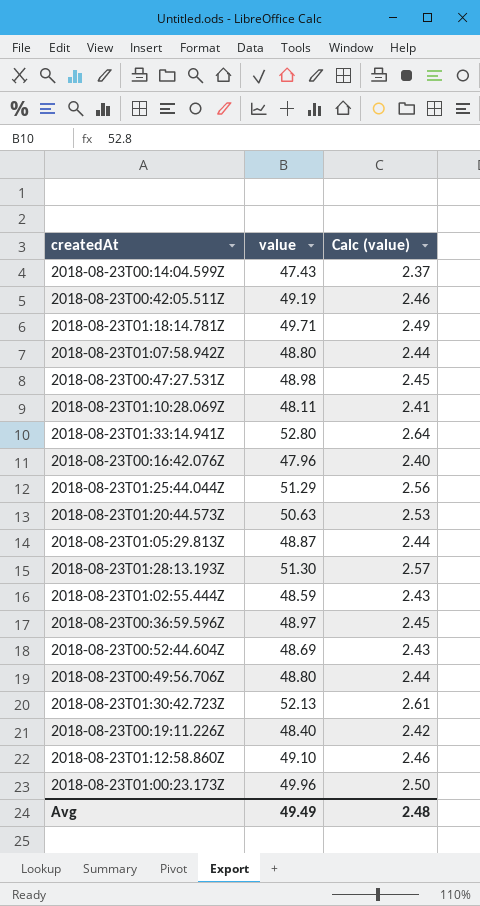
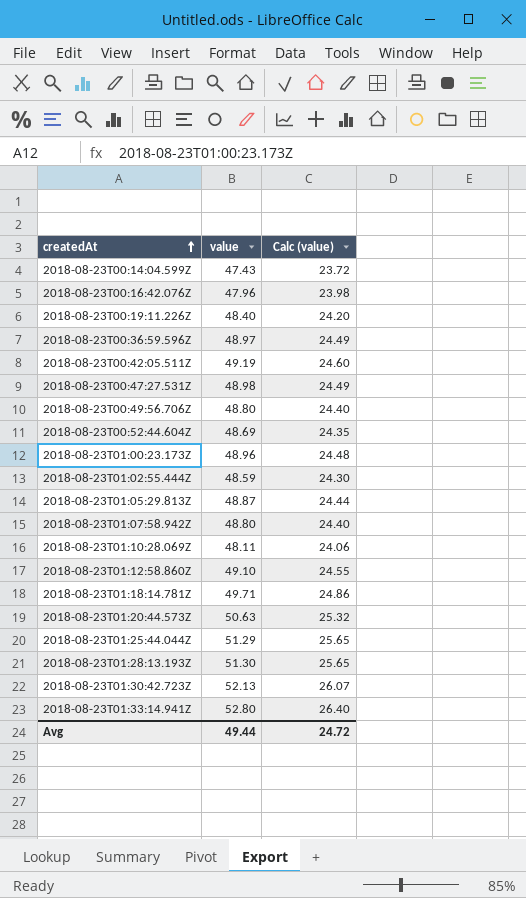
row order: none -> createdAt ascending
column Calc (value) | formula: [value] * 0.05 -> [value] * 0.5
2018-08-23T01:00:23.173Z | value: 49.96 -> 48.96
Avg | value: 49.49 -> 49.44
Avg | Calc (value): 2.48 -> 24.72

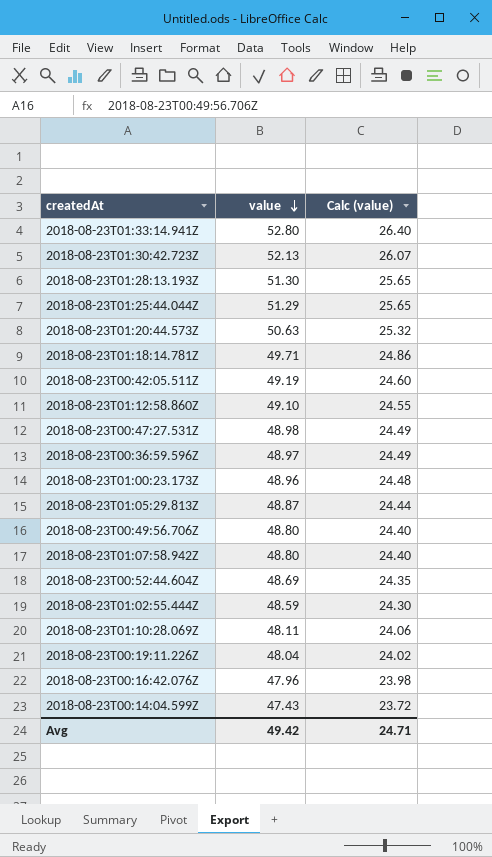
row order: createdAt ascending -> value descending
2018-08-23T00:19:11.226Z | value: 48.40 -> 48.04
2018-08-23T00:19:11.226Z | Calc (value): 24.20 -> 24.02
Avg | value: 49.44 -> 49.42
Avg | Calc (value): 24.72 -> 24.71

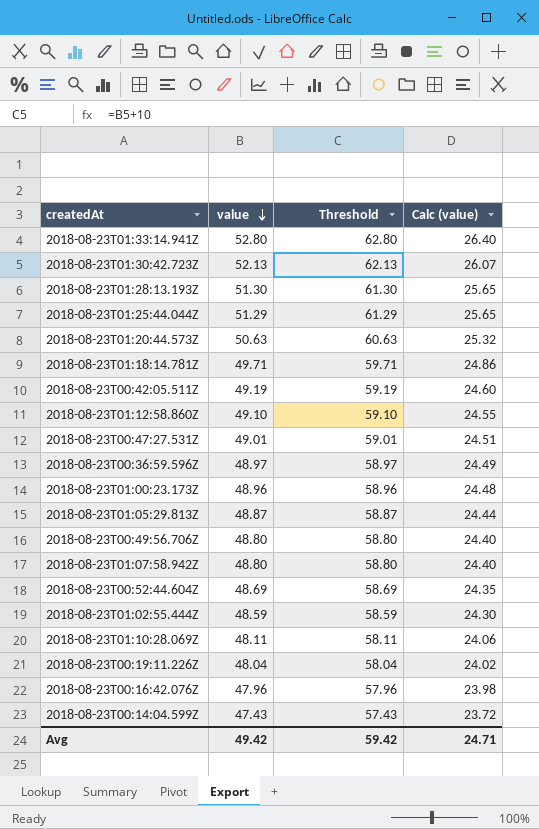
column Threshold | formula: none -> [value] + 10
2018-08-23T00:47:27.531Z | value: 48.98 -> 49.01
2018-08-23T00:47:27.531Z | Calc (value): 24.49 -> 24.51

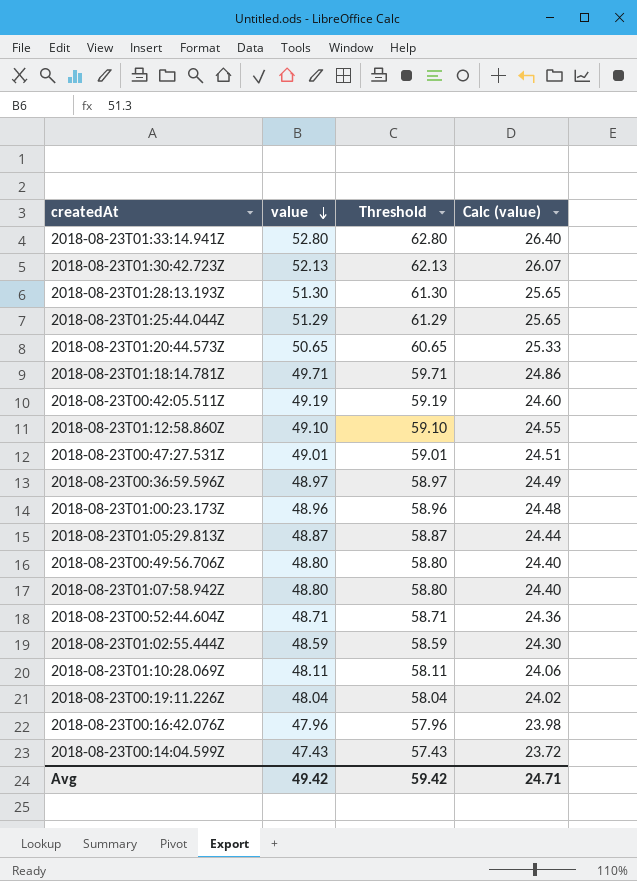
2018-08-23T01:20:44.573Z | value: 50.63 -> 50.65
2018-08-23T01:20:44.573Z | Threshold: 60.63 -> 60.65
2018-08-23T01:20:44.573Z | Calc (value): 25.32 -> 25.33
2018-08-23T00:52:44.604Z | value: 48.69 -> 48.71
2018-08-23T00:52:44.604Z | Threshold: 58.69 -> 58.71
2018-08-23T00:52:44.604Z | Calc (value): 24.35 -> 24.36

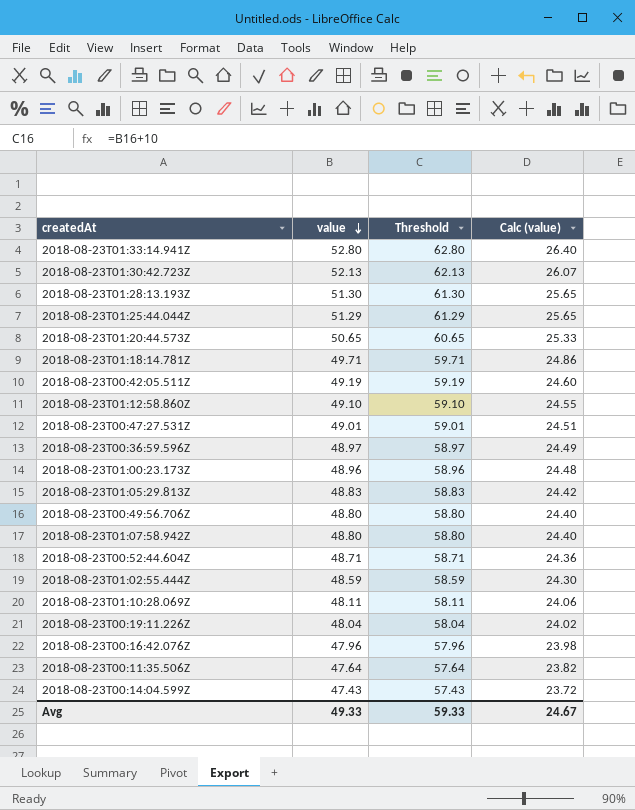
2018-08-23T01:05:29.813Z | value: 48.87 -> 48.83
2018-08-23T01:05:29.813Z | Threshold: 58.87 -> 58.83
2018-08-23T01:05:29.813Z | Calc (value): 24.44 -> 24.42
row 2018-08-23T00:11:35.506Z: none -> 47.64 | 57.64 | 23.82
Avg | value: 49.42 -> 49.33
Avg | Threshold: 59.42 -> 59.33
Avg | Calc (value): 24.71 -> 24.67

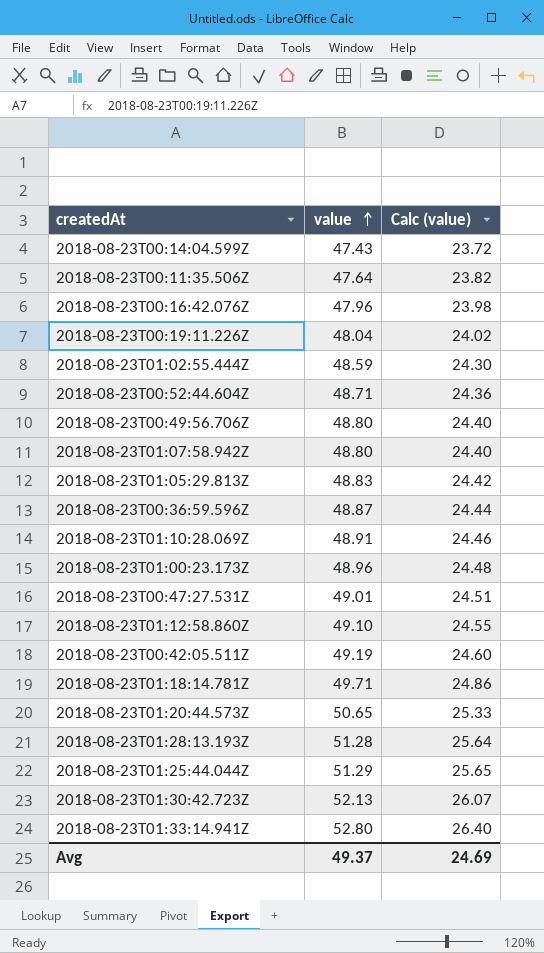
row order: value descending -> value ascending
column Threshold | formula: [value] + 10 -> none
2018-08-23T00:36:59.596Z | value: 48.97 -> 48.87
2018-08-23T00:36:59.596Z | Calc (value): 24.49 -> 24.44
2018-08-23T01:10:28.069Z | value: 48.11 -> 48.91
2018-08-23T01:10:28.069Z | Calc (value): 24.06 -> 24.46
2018-08-23T01:28:13.193Z | value: 51.30 -> 51.28
2018-08-23T01:28:13.193Z | Calc (value): 25.65 -> 25.64
Avg | value: 49.33 -> 49.37
Avg | Calc (value): 24.67 -> 24.69

